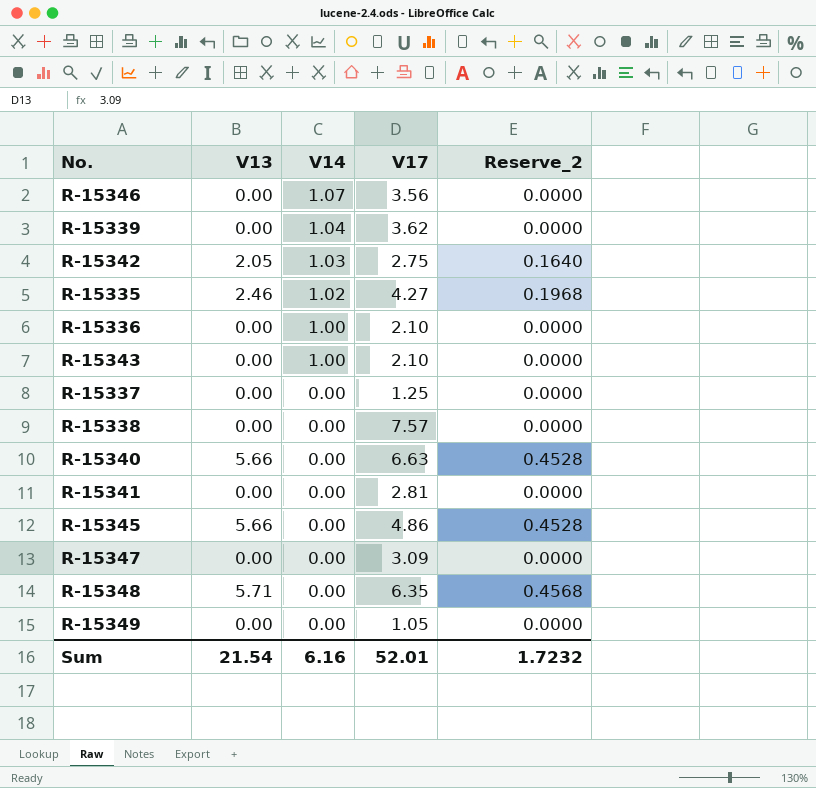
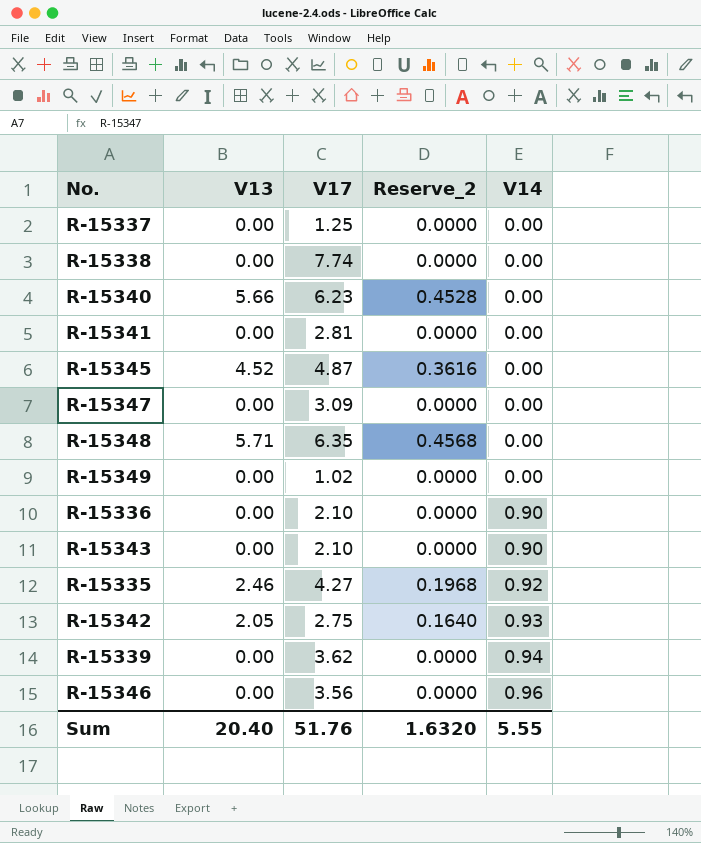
row order: V14 descending -> V14 ascending
column V14 | position: 3 -> 5
R-15338 | V17: 7.57 -> 7.74
R-15340 | V17: 6.63 -> 6.23
R-15345 | V13: 5.66 -> 4.52
R-15345 | V17: 4.86 -> 4.87
R-15345 | Reserve_2: 0.4528 -> 0.3616
R-15349 | V17: 1.05 -> 1.02
R-15336 | V14: 1.00 -> 0.90
R-15343 | V14: 1.00 -> 0.90
R-15335 | V14: 1.02 -> 0.92
R-15342 | V14: 1.03 -> 0.93
R-15339 | V14: 1.04 -> 0.94
R-15346 | V14: 1.07 -> 0.96
Sum | V13: 21.54 -> 20.40
Sum | V17: 52.01 -> 51.76
Sum | Reserve_2: 1.7232 -> 1.6320
Sum | V14: 6.16 -> 5.55

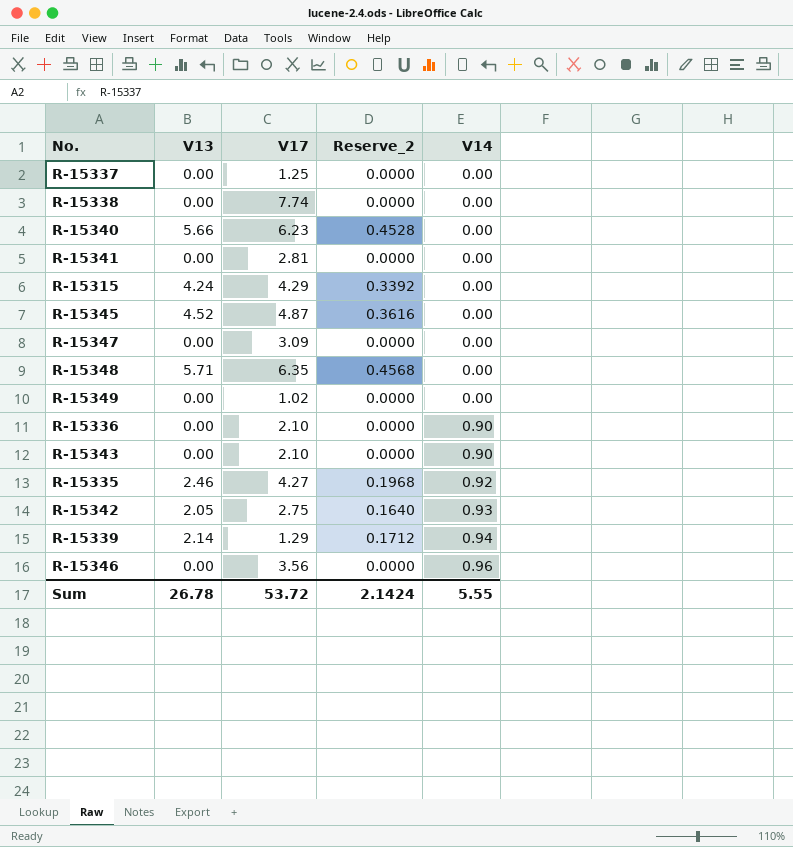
row R-15315: none -> 4.24 | 4.29 | 0.3392 | 0.00
R-15339 | V13: 0.00 -> 2.14
R-15339 | V17: 3.62 -> 1.29
R-15339 | Reserve_2: 0.0000 -> 0.1712
Sum | V13: 20.40 -> 26.78
Sum | V17: 51.76 -> 53.72
Sum | Reserve_2: 1.6320 -> 2.1424

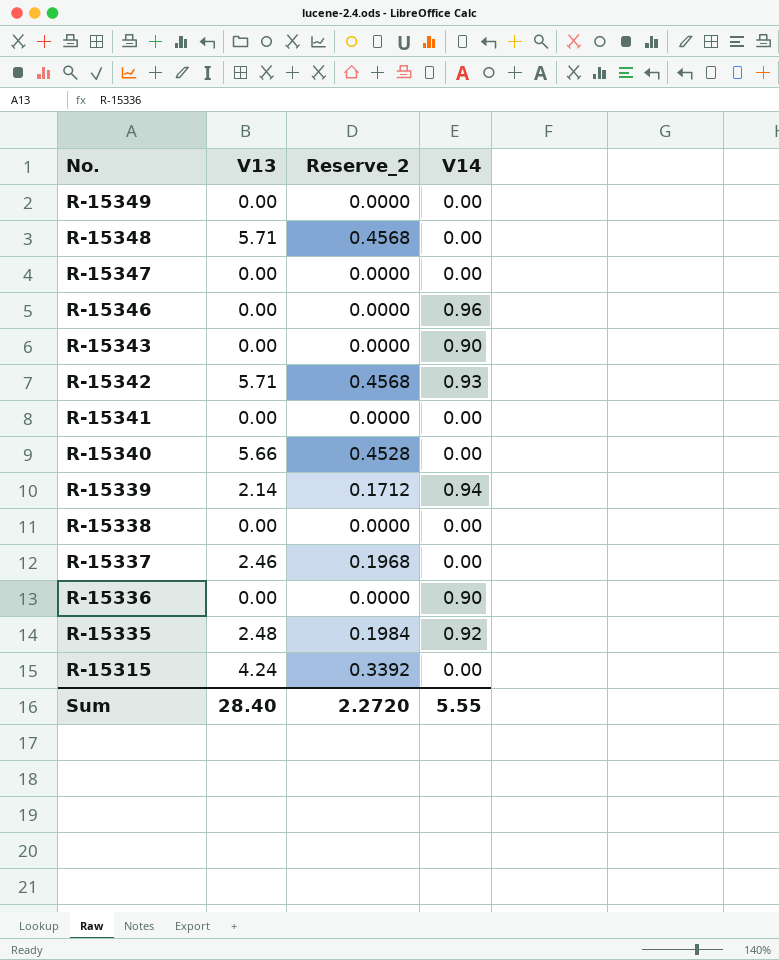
row order: V14 ascending -> No. descending
column V17 | position: 3 -> none
row R-15345: 4.52 | 4.87 | 0.3616 | 0.00 -> none
R-15342 | V13: 2.05 -> 5.71
R-15342 | Reserve_2: 0.1640 -> 0.4568
R-15337 | V13: 0.00 -> 2.46
R-15337 | Reserve_2: 0.0000 -> 0.1968
R-15335 | V13: 2.46 -> 2.48
R-15335 | Reserve_2: 0.1968 -> 0.1984
Sum | V13: 26.78 -> 28.40
Sum | Reserve_2: 2.1424 -> 2.2720

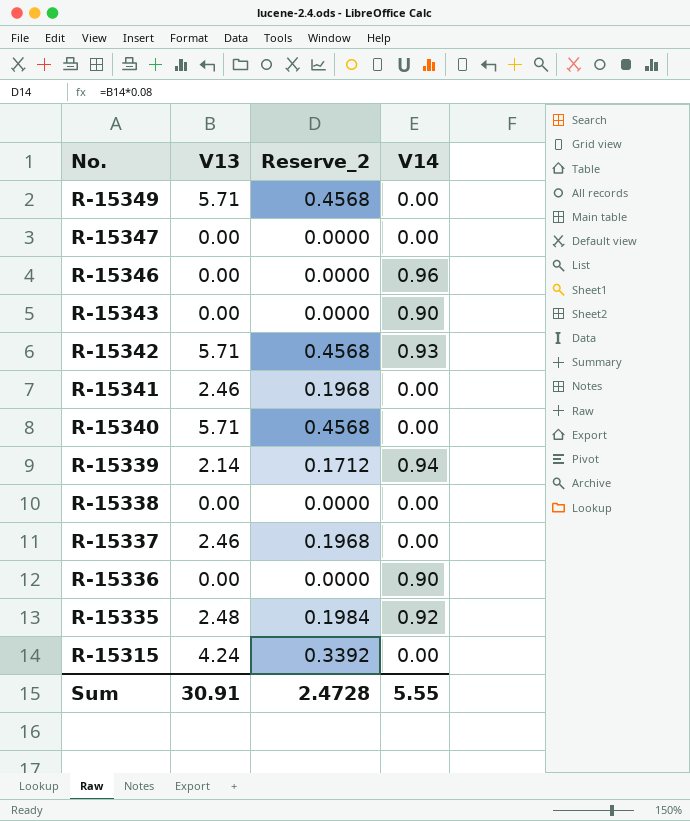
row R-15348: 5.71 | 0.4568 | 0.00 -> none
R-15349 | V13: 0.00 -> 5.71
R-15349 | Reserve_2: 0.0000 -> 0.4568
R-15341 | V13: 0.00 -> 2.46
R-15341 | Reserve_2: 0.0000 -> 0.1968
R-15340 | V13: 5.66 -> 5.71
R-15340 | Reserve_2: 0.4528 -> 0.4568
Sum | V13: 28.40 -> 30.91
Sum | Reserve_2: 2.2720 -> 2.4728

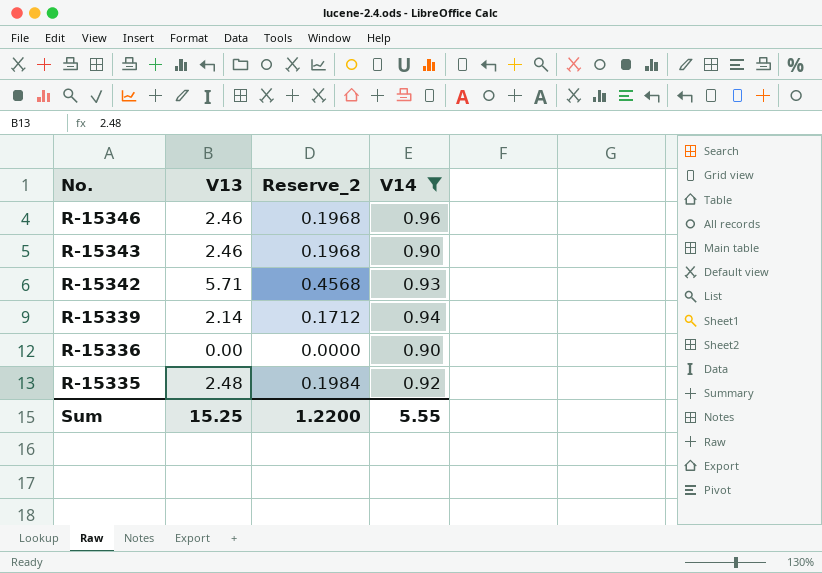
filter: none -> V14 != 0.00
R-15346 | V13: 0.00 -> 2.46
R-15346 | Reserve_2: 0.0000 -> 0.1968
R-15343 | V13: 0.00 -> 2.46
R-15343 | Reserve_2: 0.0000 -> 0.1968
Sum | V13: 30.91 -> 15.25
Sum | Reserve_2: 2.4728 -> 1.2200

